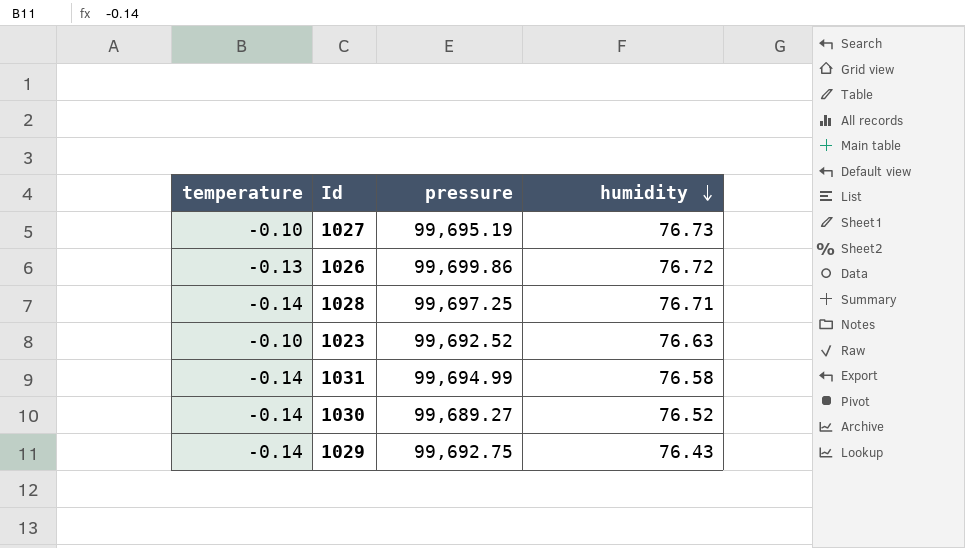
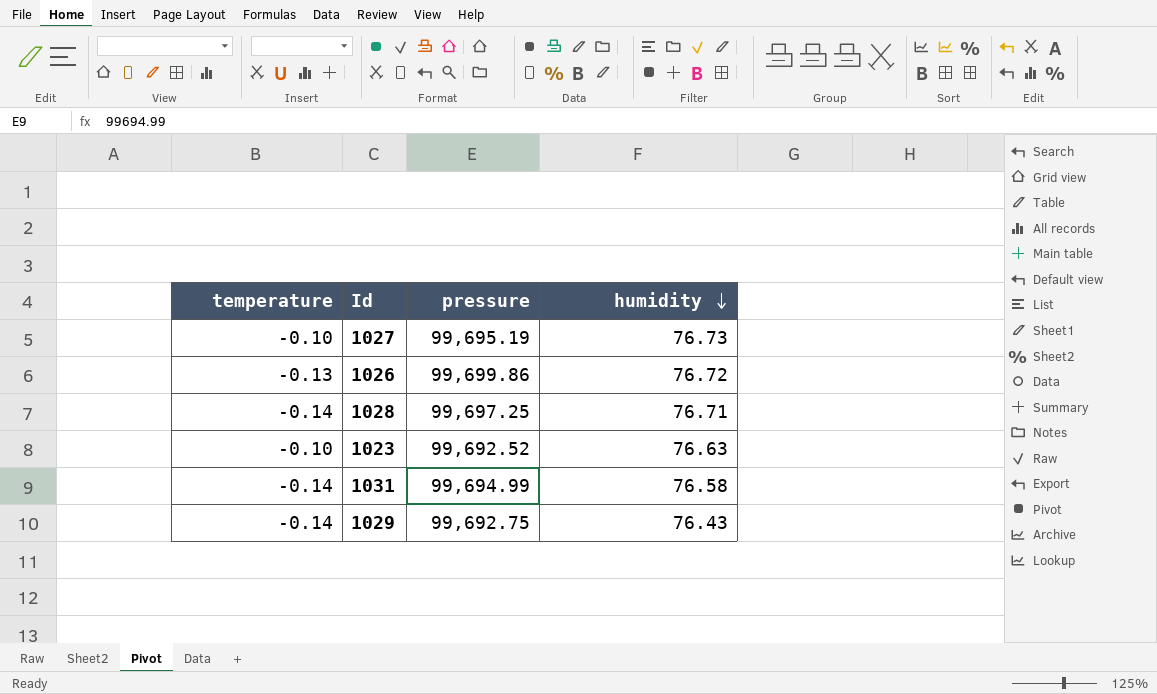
row 1030: -0.14 | 99,689.27 | 76.52 -> none

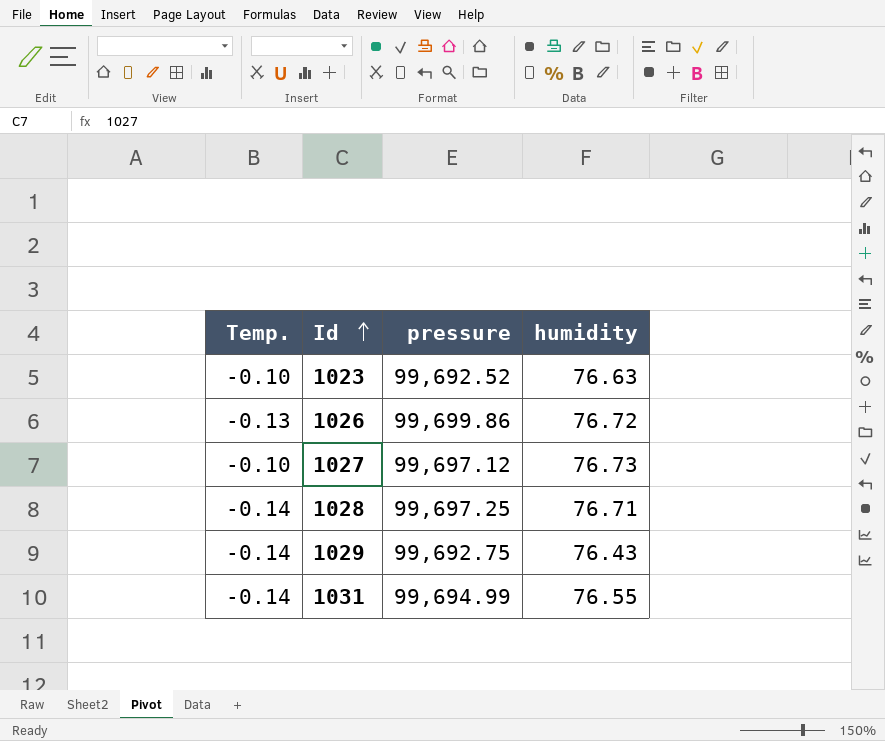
row order: humidity descending -> Id ascending
column name: temperature -> Temp.
1027 | pressure: 99,695.19 -> 99,697.12
1031 | humidity: 76.58 -> 76.55

